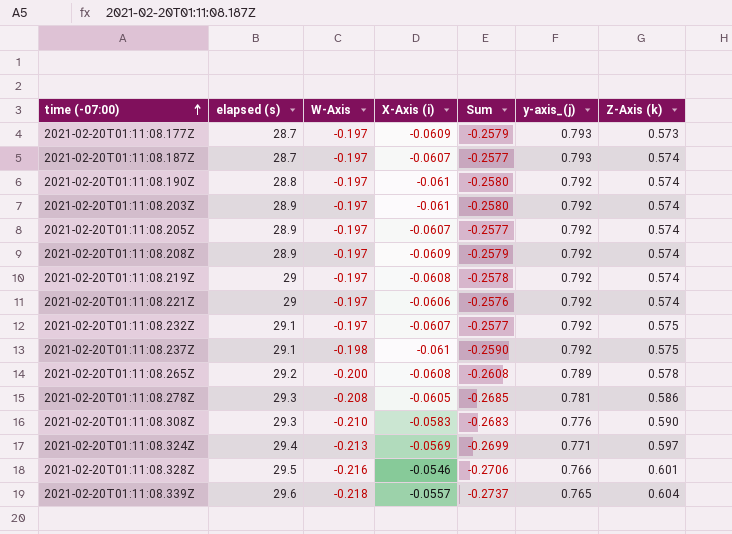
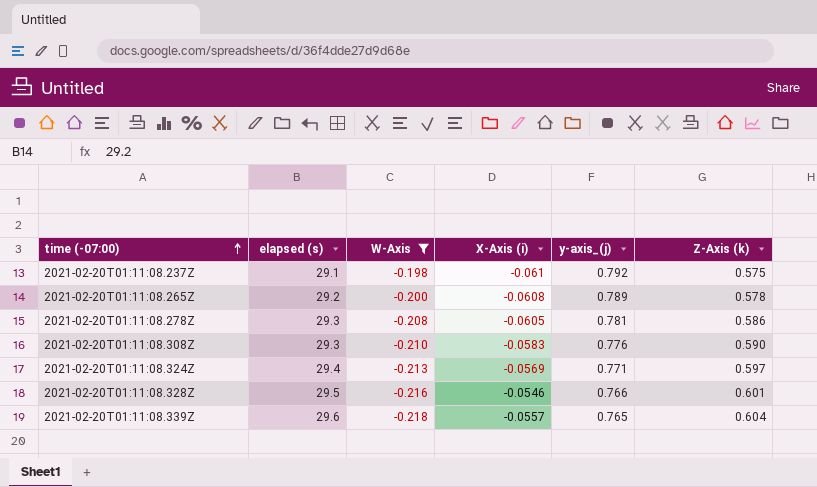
filter: none -> W-Axis != -0.197
column Sum | formula: [W-Axis] + [X-Axis (i)] -> none

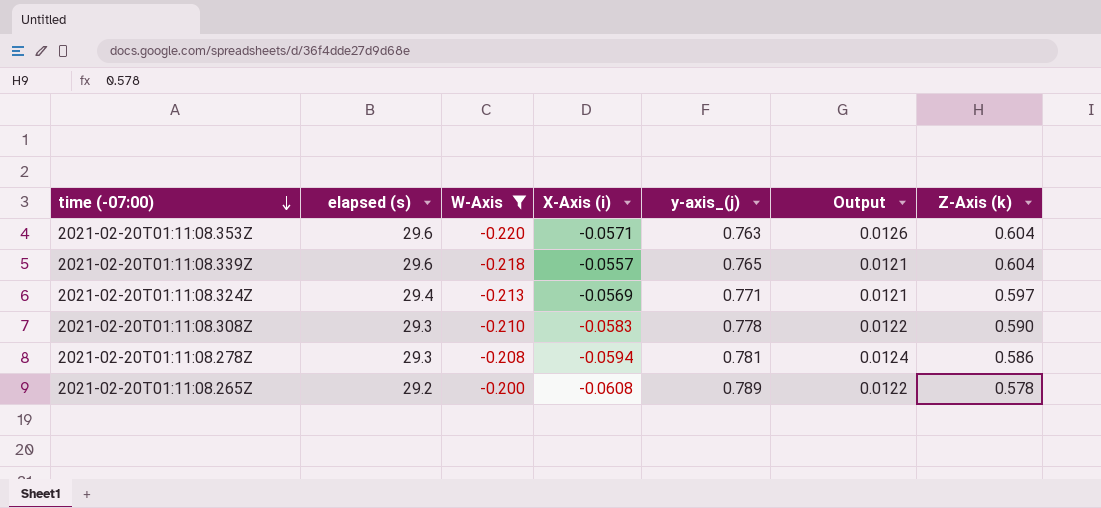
row order: time (-07:00) ascending -> time (-07:00) descending
column Output | formula: none -> [W-Axis] * [X-Axis (i)]
row 2021-02-20T01:11:08.237Z: 29.1 | -0.198 | -0.061 | 0.792 | 0.575 -> none
row 2021-02-20T01:11:08.328Z: 29.5 | -0.216 | -0.0546 | 0.766 | 0.601 -> none
row 2021-02-20T01:11:08.353Z: none -> 29.6 | -0.220 | -0.0571 | 0.763 | 0.0126 | 0.604
2021-02-20T01:11:08.308Z | y-axis_(j): 0.776 -> 0.778
2021-02-20T01:11:08.278Z | X-Axis (i): -0.0605 -> -0.0594

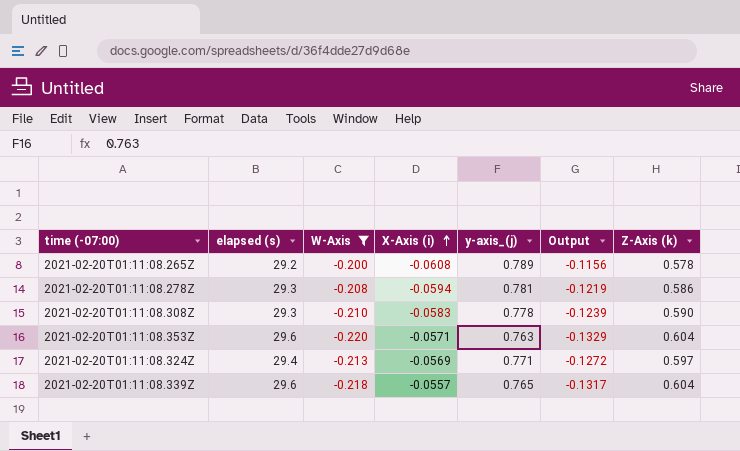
row order: time (-07:00) descending -> X-Axis (i) ascending
column Output | formula: [W-Axis] * [X-Axis (i)] -> [W-Axis] * [Z-Axis (k)]

